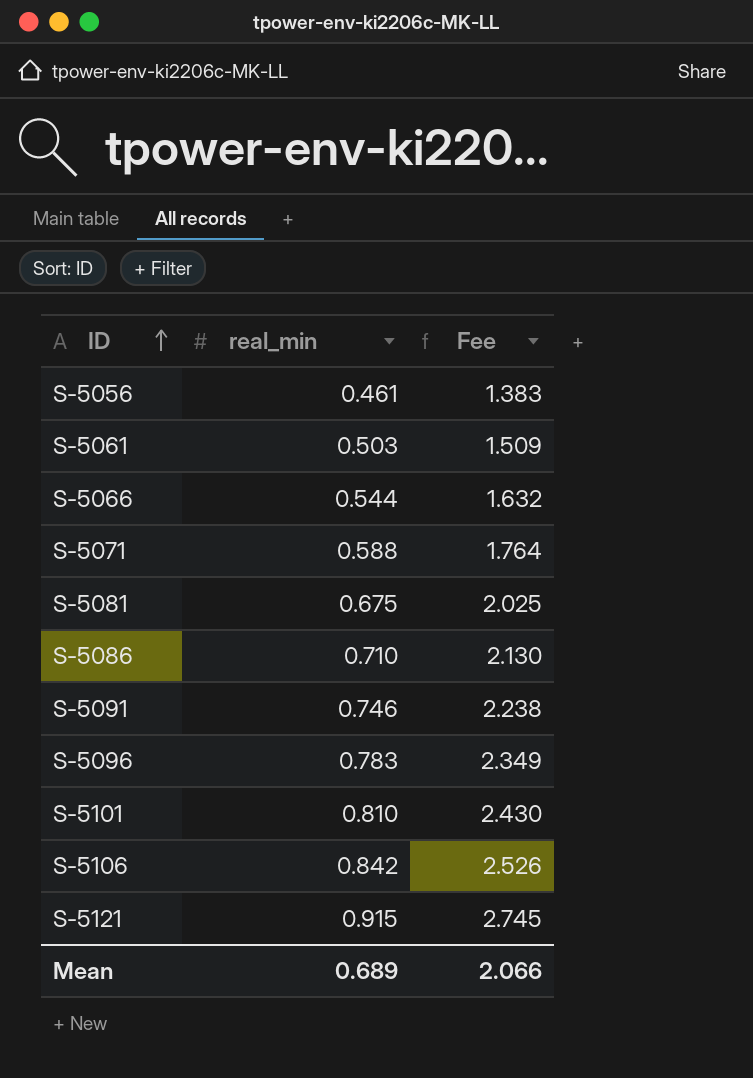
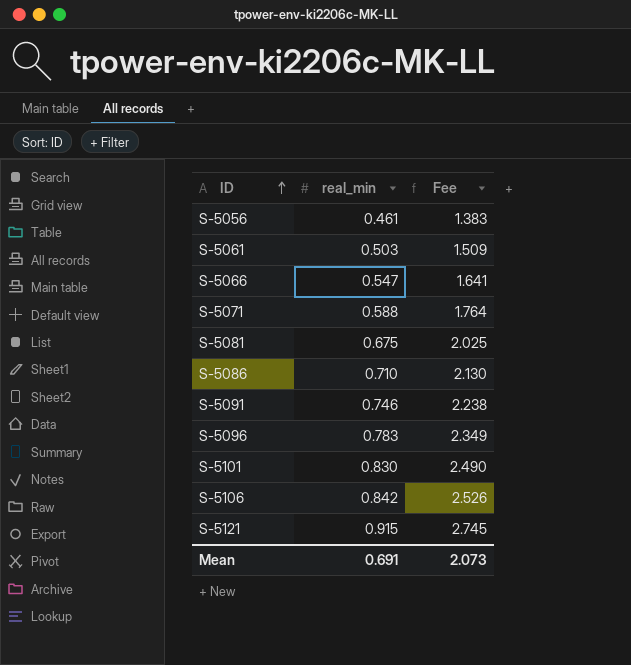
S-5066 | real_min: 0.544 -> 0.547
S-5066 | Fee: 1.632 -> 1.641
S-5101 | real_min: 0.810 -> 0.830
S-5101 | Fee: 2.430 -> 2.490
Mean | real_min: 0.689 -> 0.691
Mean | Fee: 2.066 -> 2.073

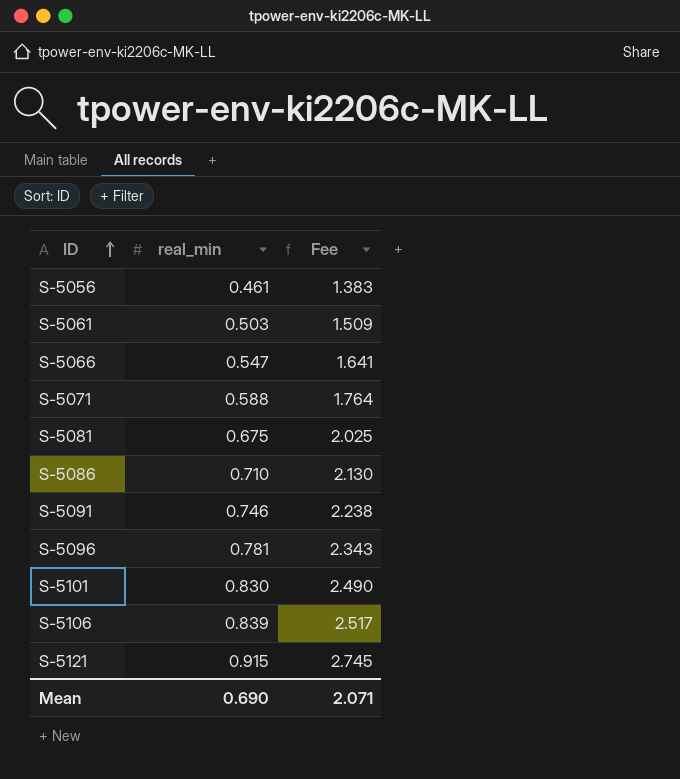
S-5096 | real_min: 0.783 -> 0.781
S-5096 | Fee: 2.349 -> 2.343
S-5106 | real_min: 0.842 -> 0.839
S-5106 | Fee: 2.526 -> 2.517
Mean | real_min: 0.691 -> 0.690
Mean | Fee: 2.073 -> 2.071

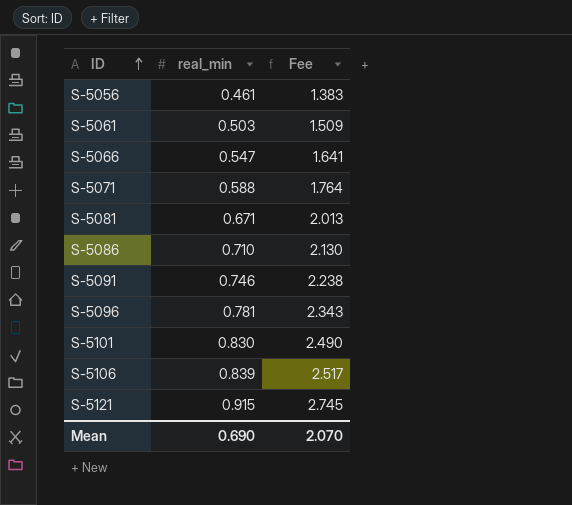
S-5081 | real_min: 0.675 -> 0.671
S-5081 | Fee: 2.025 -> 2.013
Mean | Fee: 2.071 -> 2.070

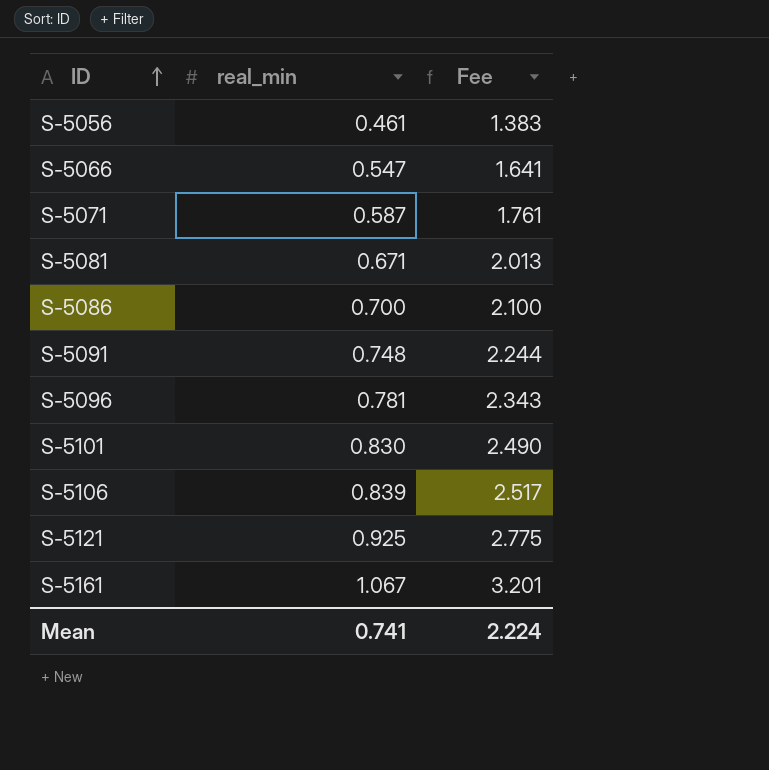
row S-5061: 0.503 | 1.509 -> none
S-5071 | real_min: 0.588 -> 0.587
S-5071 | Fee: 1.764 -> 1.761
S-5086 | real_min: 0.710 -> 0.700
S-5086 | Fee: 2.130 -> 2.100
S-5091 | real_min: 0.746 -> 0.748
S-5091 | Fee: 2.238 -> 2.244
S-5121 | real_min: 0.915 -> 0.925
S-5121 | Fee: 2.745 -> 2.775
row S-5161: none -> 1.067 | 3.201
Mean | real_min: 0.690 -> 0.741
Mean | Fee: 2.070 -> 2.224

